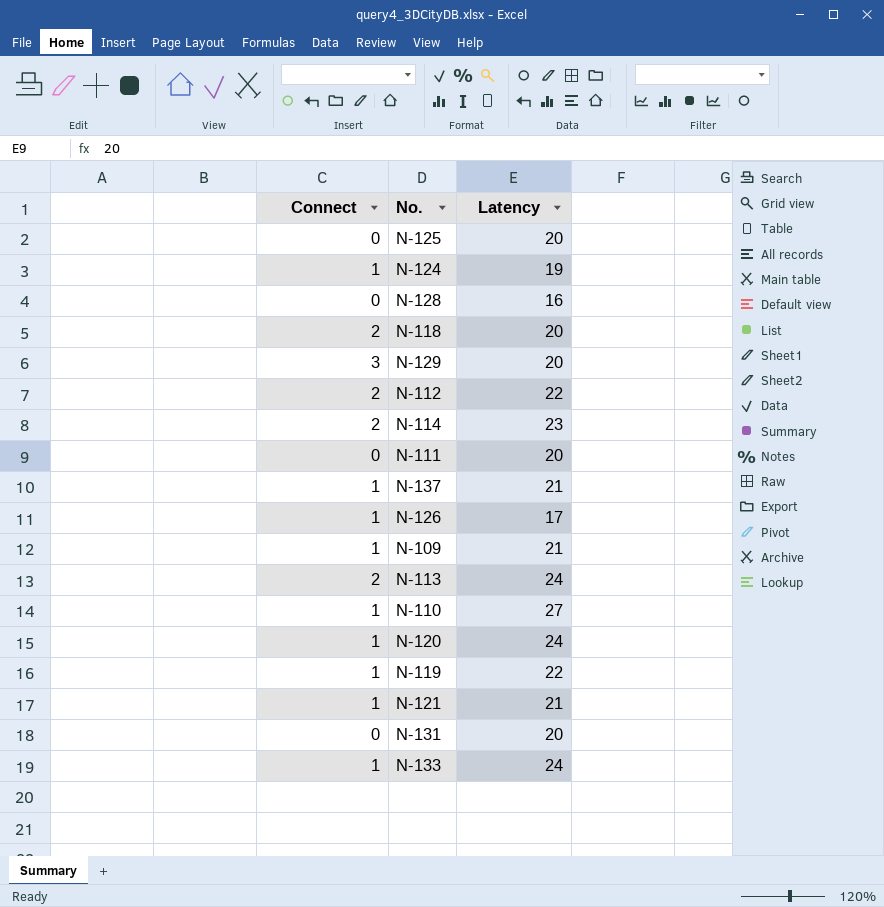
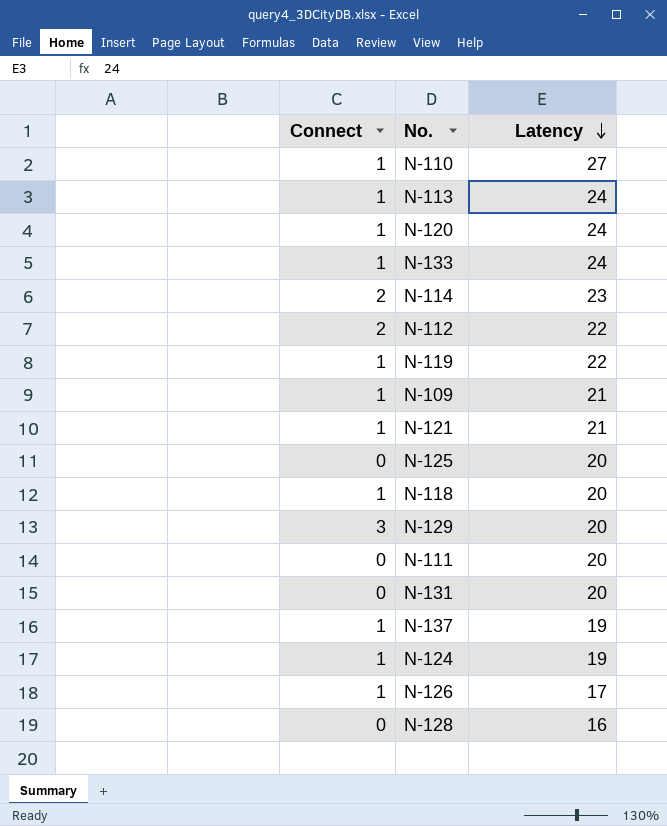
row order: none -> Latency descending
N-113 | Connect: 2 -> 1
N-118 | Connect: 2 -> 1
N-137 | Latency: 21 -> 19

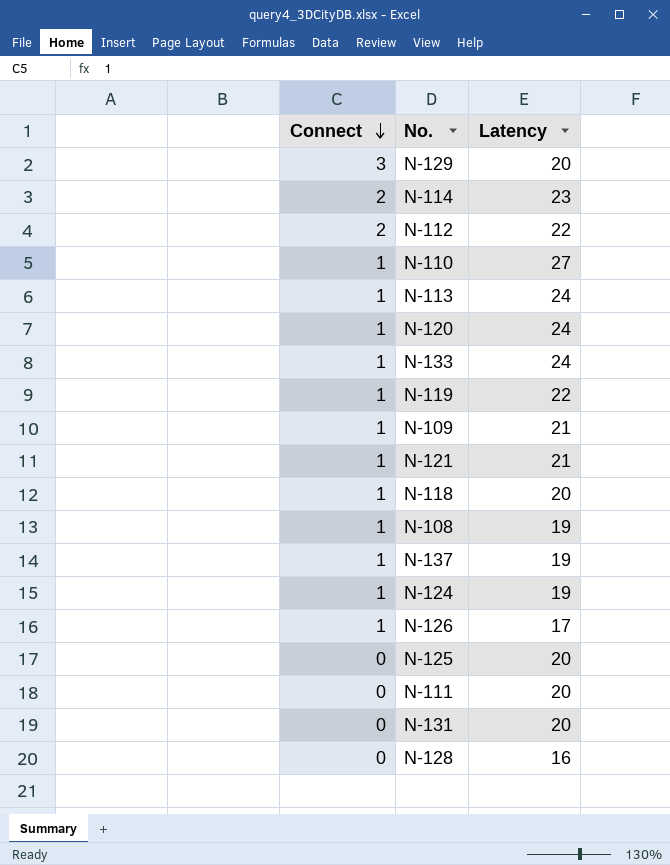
row order: Latency descending -> Connect descending
row N-108: none -> 1 | 19

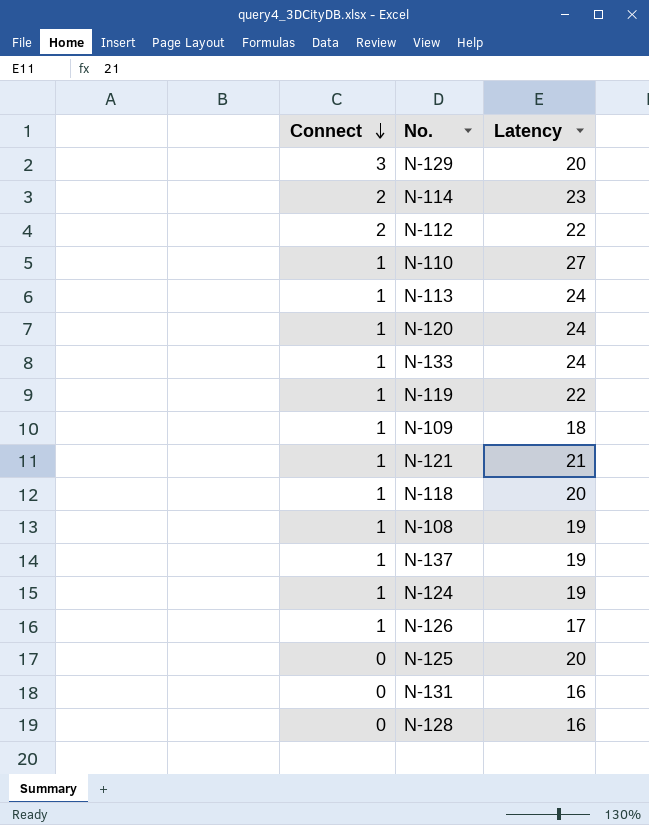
row N-111: 0 | 20 -> none
N-109 | Latency: 21 -> 18
N-131 | Latency: 20 -> 16

